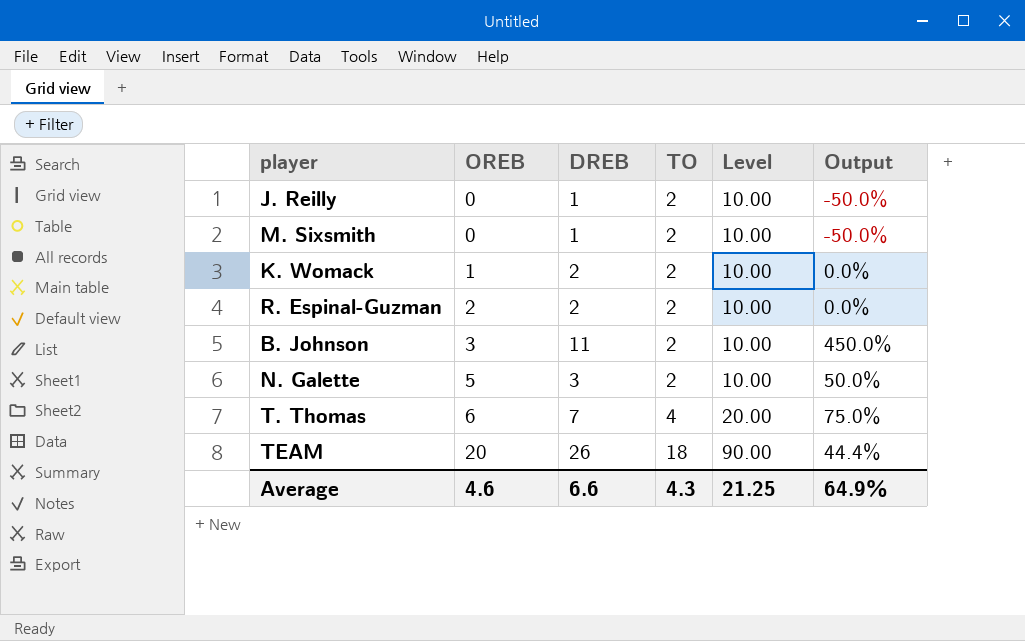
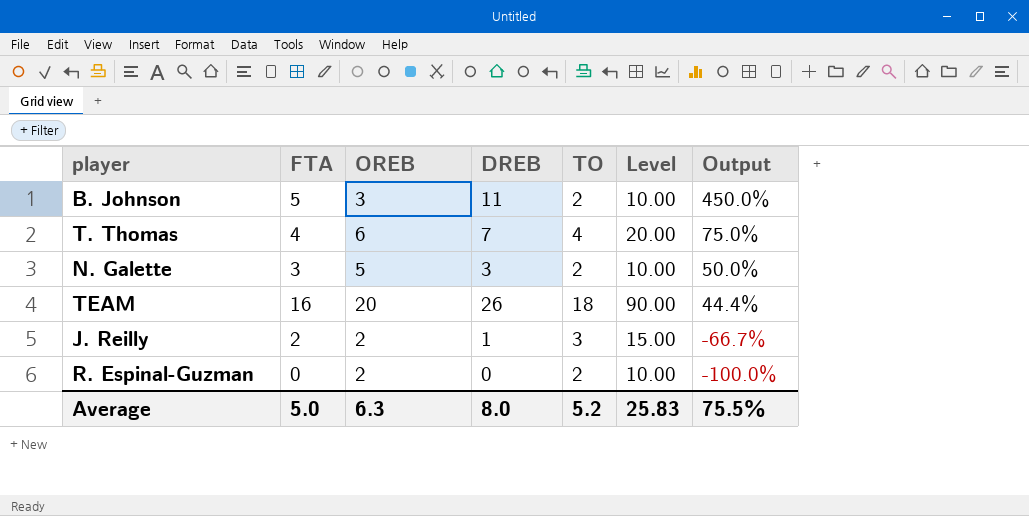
row order: OREB ascending -> Output descending
column FTA | position: none -> 2
row M. Sixsmith: 0 | 1 | 2 | 10.00 | -50.0% -> none
row K. Womack: 1 | 2 | 2 | 10.00 | 0.0% -> none
J. Reilly | OREB: 0 -> 2
J. Reilly | TO: 2 -> 3
J. Reilly | Level: 10.00 -> 15.00
J. Reilly | Output: -50.0% -> -66.7%
R. Espinal-Guzman | DREB: 2 -> 0
R. Espinal-Guzman | Output: 0.0% -> -100.0%
Average | OREB: 4.6 -> 6.3
Average | DREB: 6.6 -> 8.0
Average | TO: 4.3 -> 5.2
Average | Level: 21.25 -> 25.83
Average | Output: 64.9% -> 75.5%

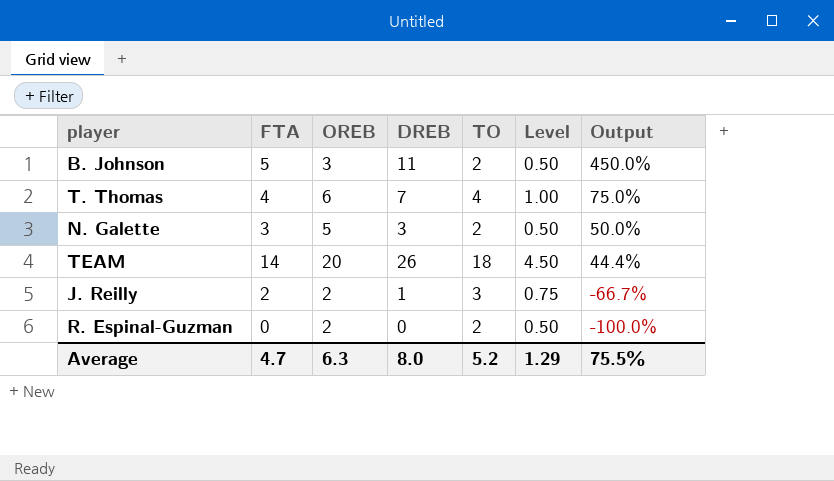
column Level | formula: [TO] * 5 -> [TO] * 0.25
TEAM | FTA: 16 -> 14
Average | FTA: 5.0 -> 4.7
Average | Level: 25.83 -> 1.29

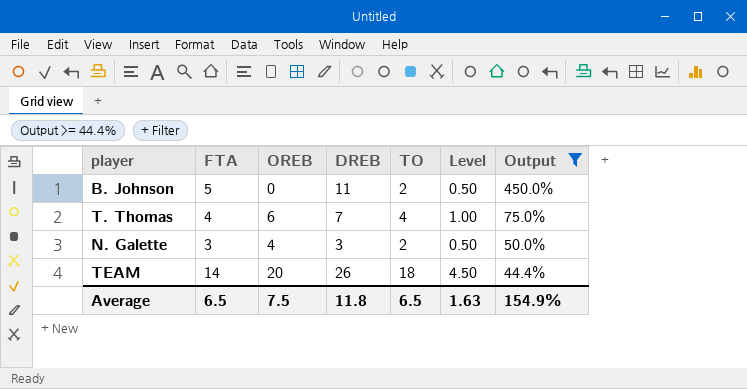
filter: none -> Output >= 44.4%
B. Johnson | OREB: 3 -> 0
N. Galette | OREB: 5 -> 4
Average | FTA: 4.7 -> 6.5
Average | OREB: 6.3 -> 7.5
Average | DREB: 8.0 -> 11.8
Average | TO: 5.2 -> 6.5
Average | Level: 1.29 -> 1.63
Average | Output: 75.5% -> 154.9%

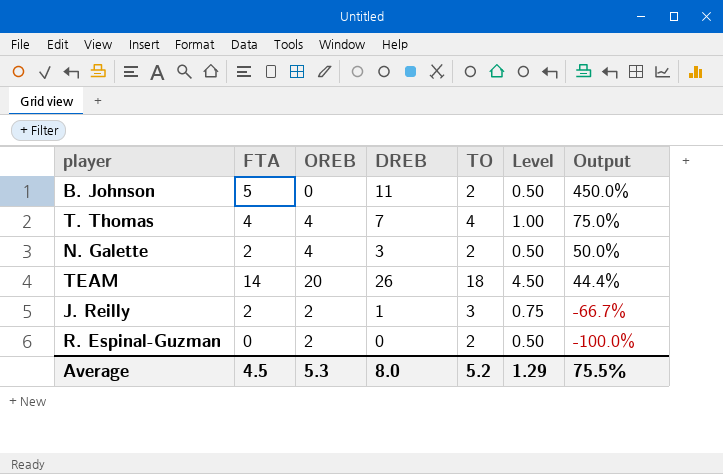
filter: Output >= 44.4% -> none
T. Thomas | OREB: 6 -> 4
N. Galette | FTA: 3 -> 2
Average | FTA: 6.5 -> 4.5
Average | OREB: 7.5 -> 5.3
Average | DREB: 11.8 -> 8.0
Average | TO: 6.5 -> 5.2
Average | Level: 1.63 -> 1.29
Average | Output: 154.9% -> 75.5%

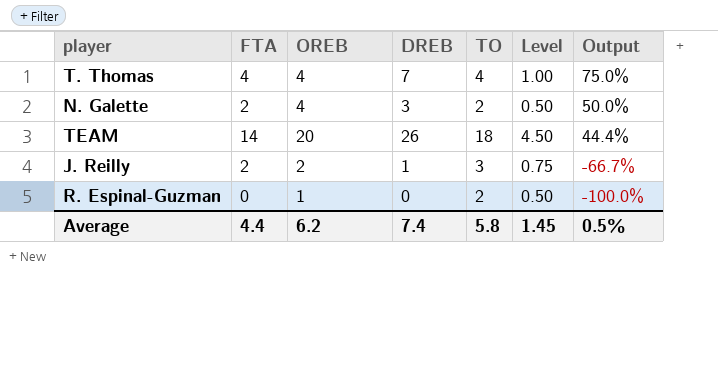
row B. Johnson: 5 | 0 | 11 | 2 | 0.50 | 450.0% -> none
R. Espinal-Guzman | OREB: 2 -> 1
Average | FTA: 4.5 -> 4.4
Average | OREB: 5.3 -> 6.2
Average | DREB: 8.0 -> 7.4
Average | TO: 5.2 -> 5.8
Average | Level: 1.29 -> 1.45
Average | Output: 75.5% -> 0.5%

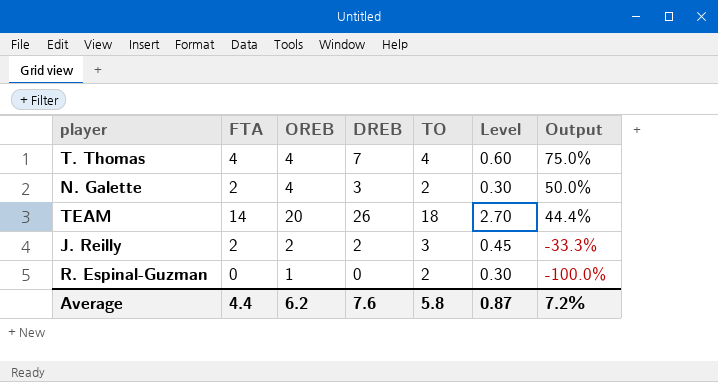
column Level | formula: [TO] * 0.25 -> [TO] * 0.15
J. Reilly | DREB: 1 -> 2
J. Reilly | Output: -66.7% -> -33.3%
Average | DREB: 7.4 -> 7.6
Average | Level: 1.45 -> 0.87
Average | Output: 0.5% -> 7.2%

